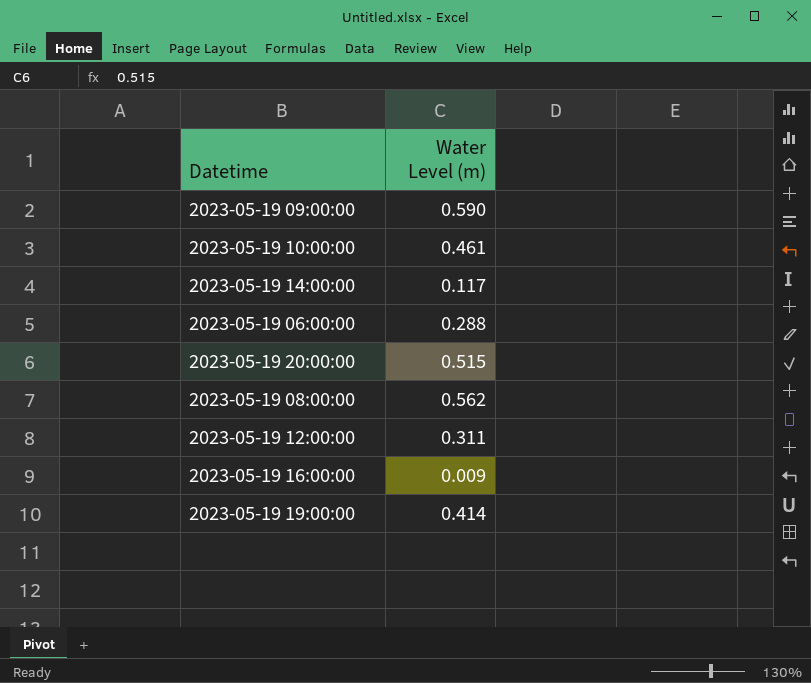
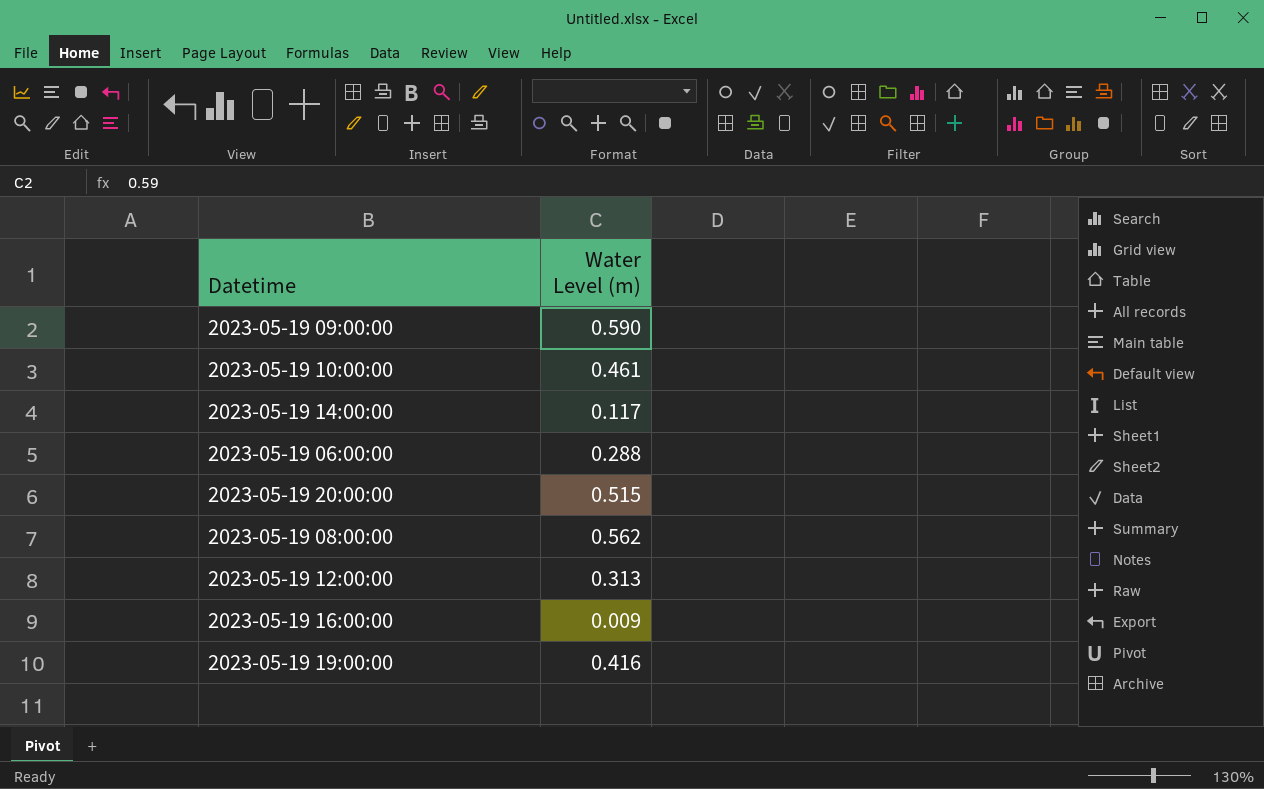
2023-05-19 12:00:00 | Water Level (m): 0.311 -> 0.313
2023-05-19 19:00:00 | Water Level (m): 0.414 -> 0.416

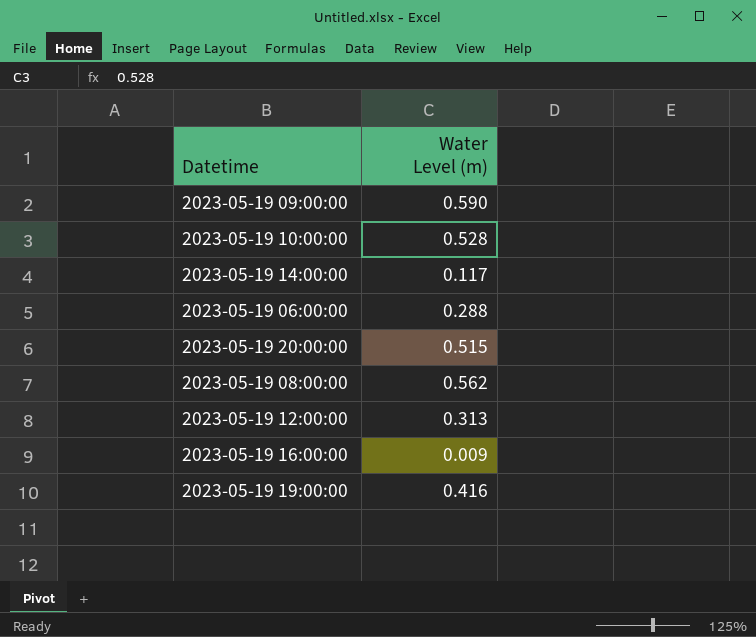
2023-05-19 10:00:00 | Water Level (m): 0.461 -> 0.528

